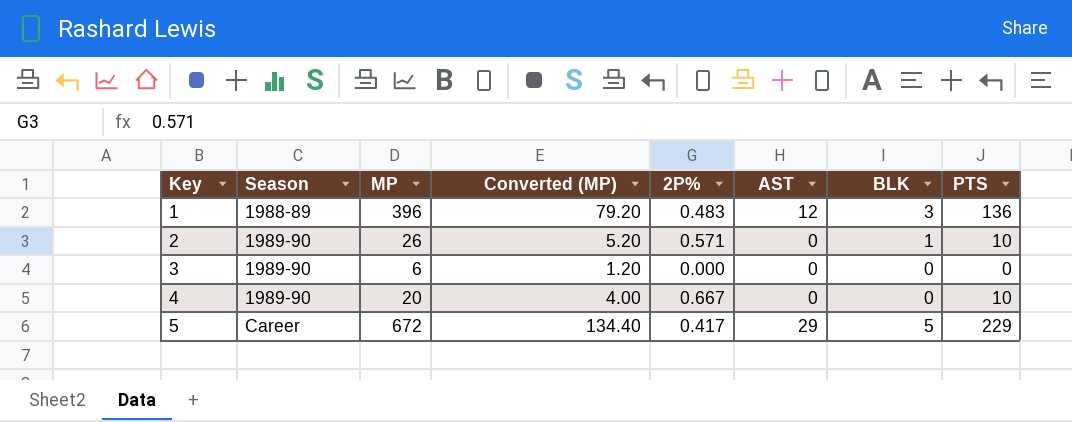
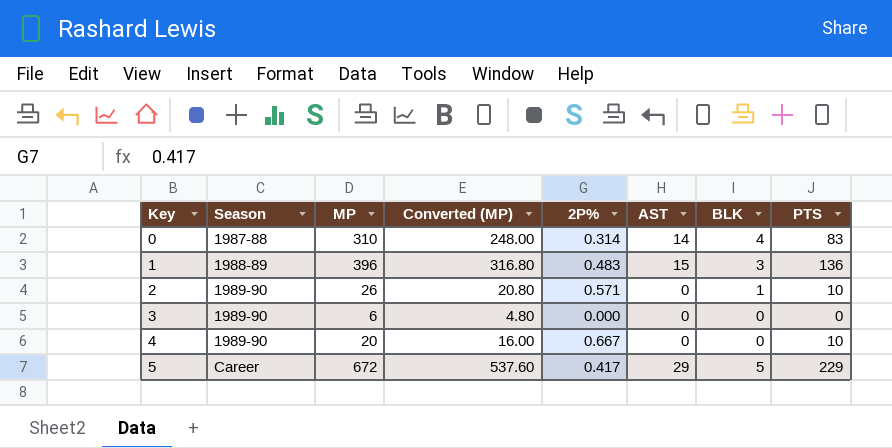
column Converted (MP) | formula: [MP] * 0.2 -> [MP] * 0.8
row 0: none -> 1987-88 | 310 | 248.00 | 0.314 | 14 | 4 | 83
1 | AST: 12 -> 15

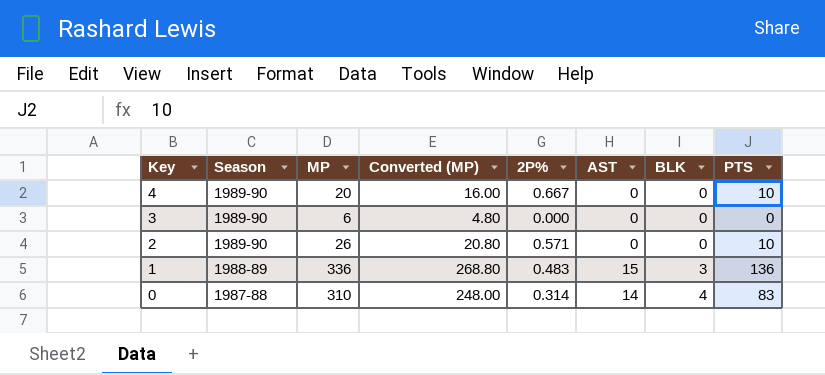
row order: Key ascending -> Key descending
row 5: Career | 672 | 537.60 | 0.417 | 29 | 5 | 229 -> none
2 | BLK: 1 -> 0
1 | MP: 396 -> 336
1 | Converted (MP): 316.80 -> 268.80

